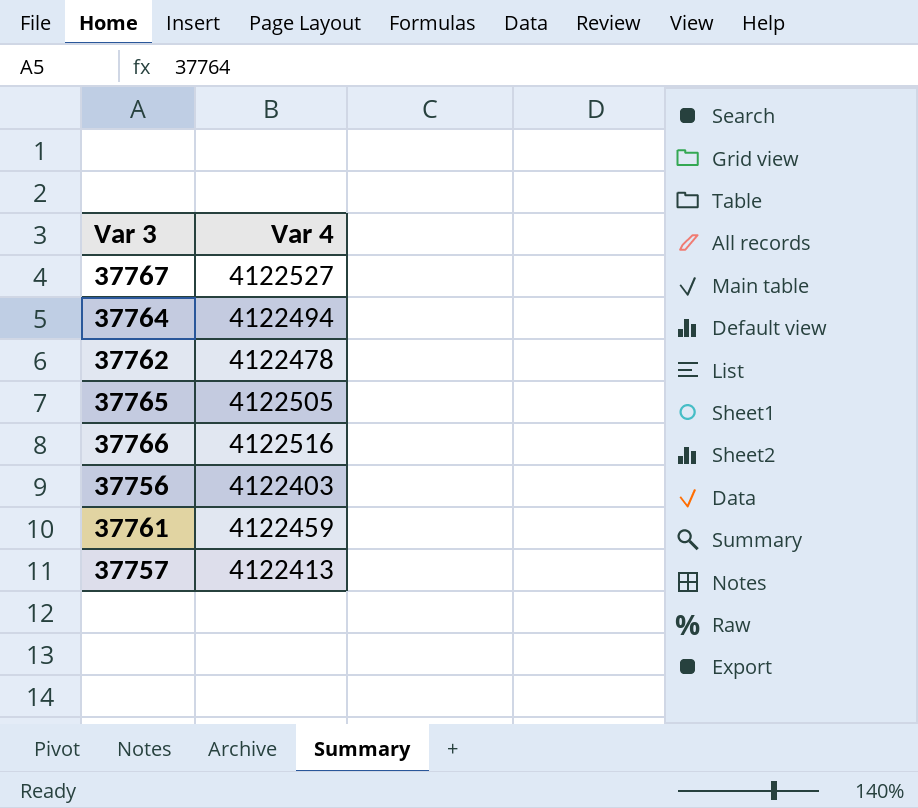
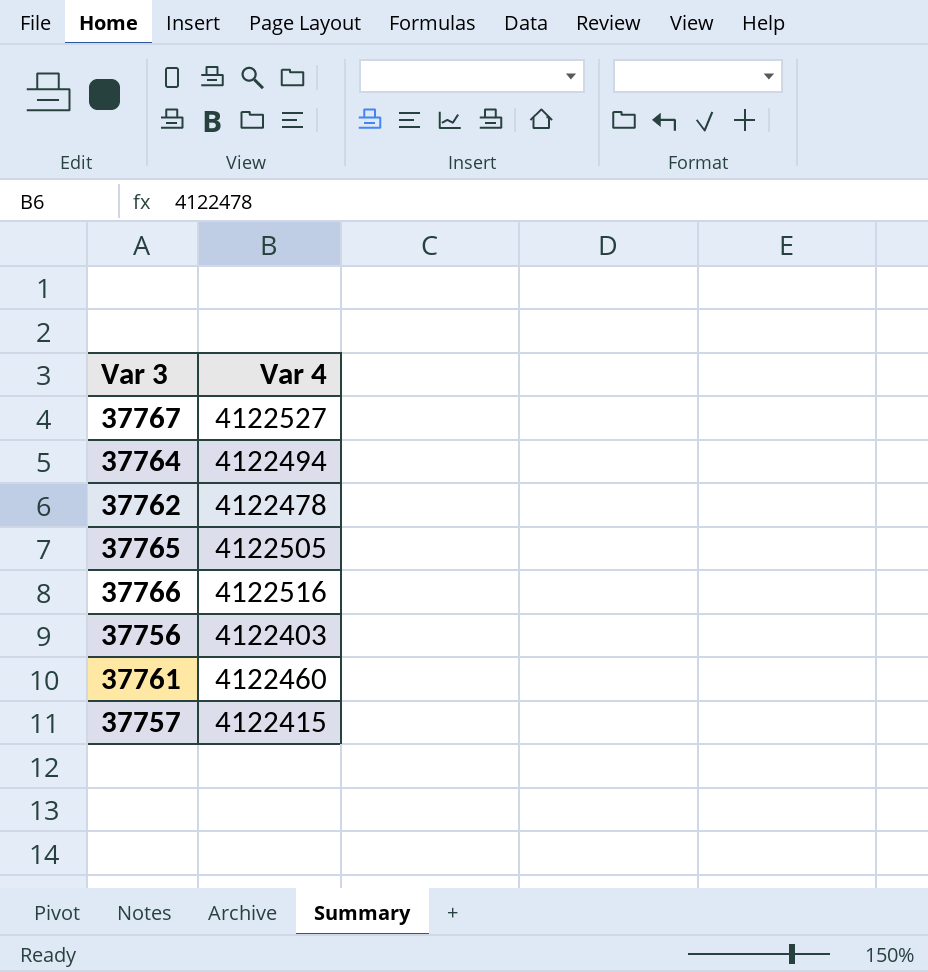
37761 | Var 4: 4122459 -> 4122460
37757 | Var 4: 4122413 -> 4122415

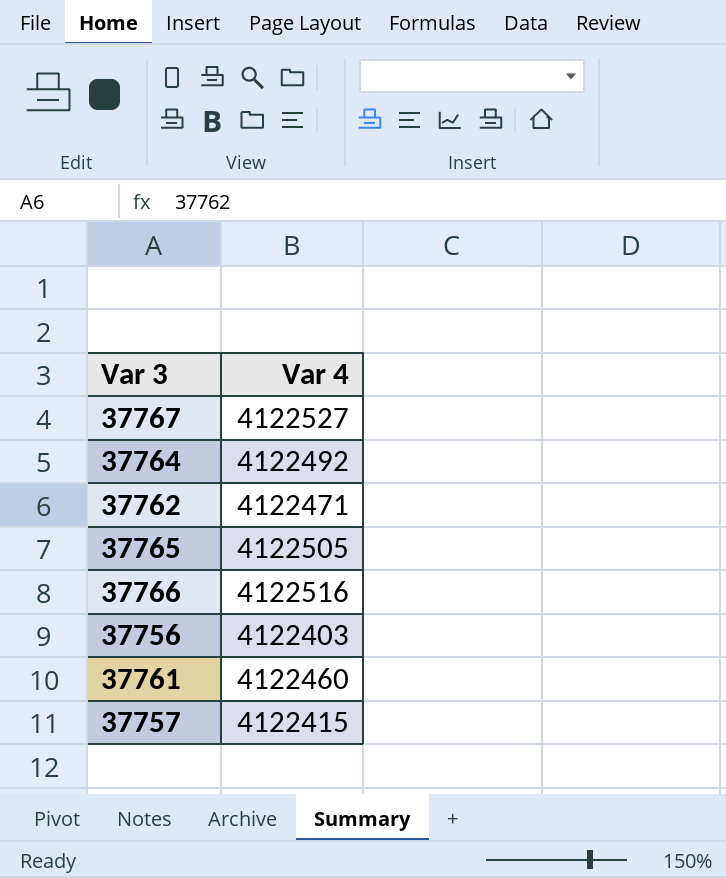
37764 | Var 4: 4122494 -> 4122492
37762 | Var 4: 4122478 -> 4122471

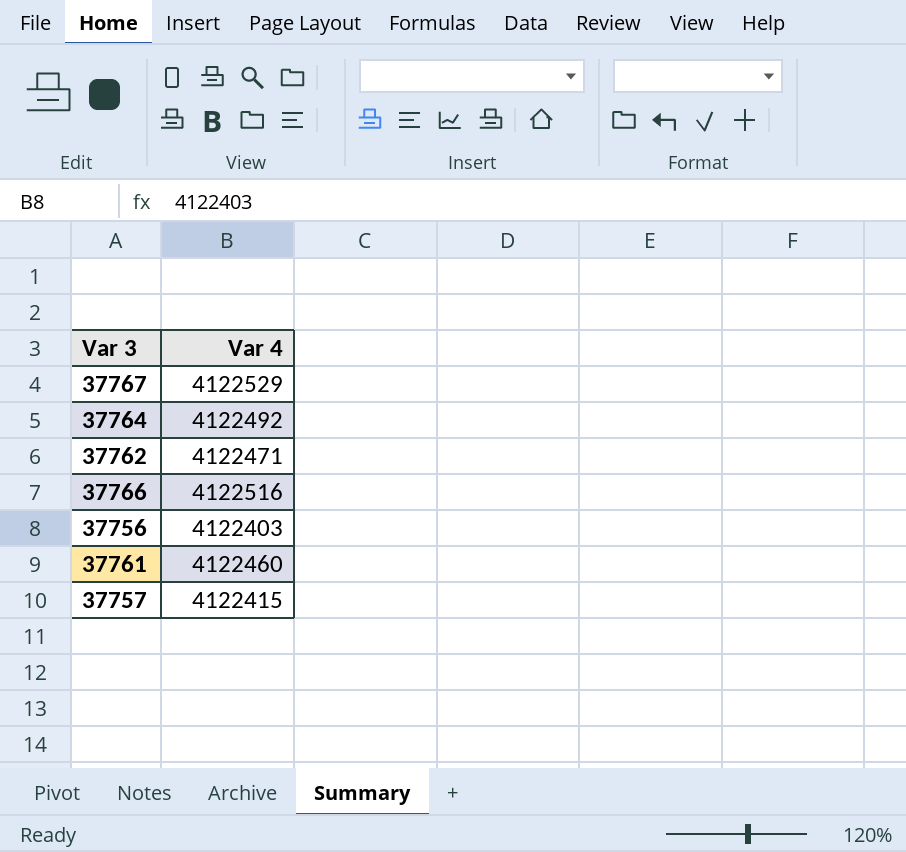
row 37765: 4122505 -> none
37767 | Var 4: 4122527 -> 4122529

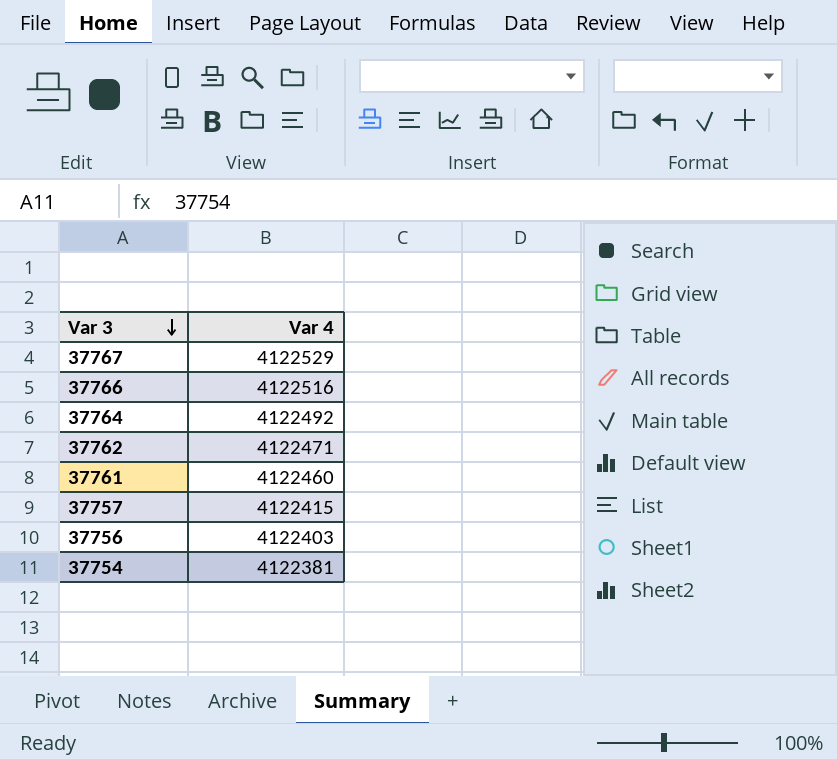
row order: none -> Var 3 descending
row 37754: none -> 4122381

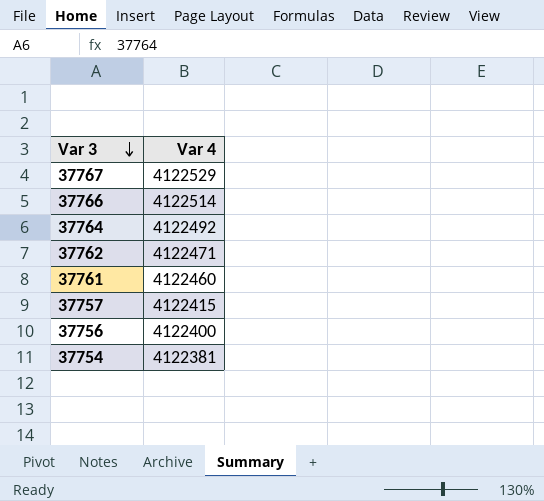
37766 | Var 4: 4122516 -> 4122514
37756 | Var 4: 4122403 -> 4122400

